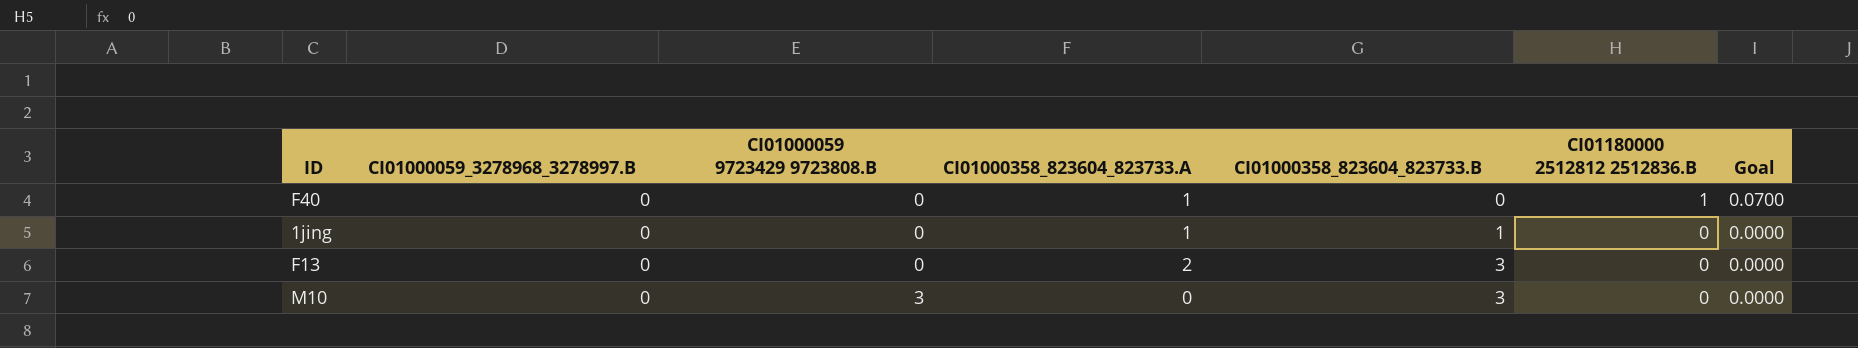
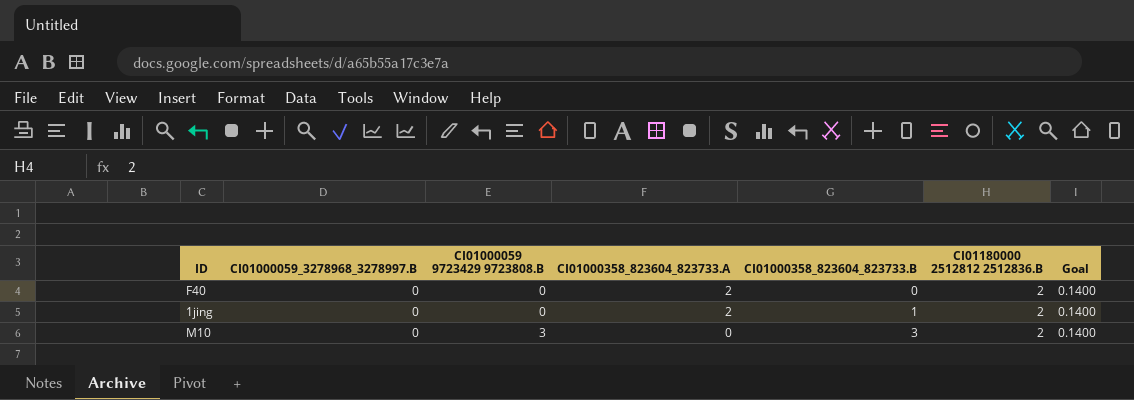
row F13: 0 | 0 | 2 | 3 | 0 | 0.0000 -> none
F40 | CI01000358_823604_823733.A: 1 -> 2
F40 | CI01180000 2512812 2512836.B: 1 -> 2
F40 | Goal: 0.0700 -> 0.1400
1jing | CI01000358_823604_823733.A: 1 -> 2
1jing | CI01180000 2512812 2512836.B: 0 -> 2
1jing | Goal: 0.0000 -> 0.1400
M10 | CI01180000 2512812 2512836.B: 0 -> 2
M10 | Goal: 0.0000 -> 0.1400

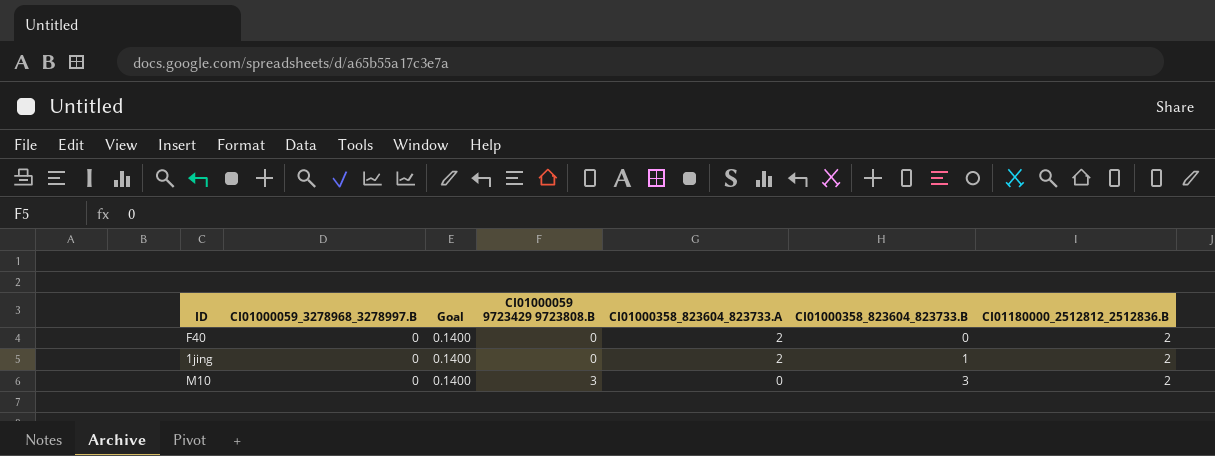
column Goal | position: 7 -> 3
column name: CI01180000 2512812 2512836.B -> CI01180000_2512812_2512836.B

